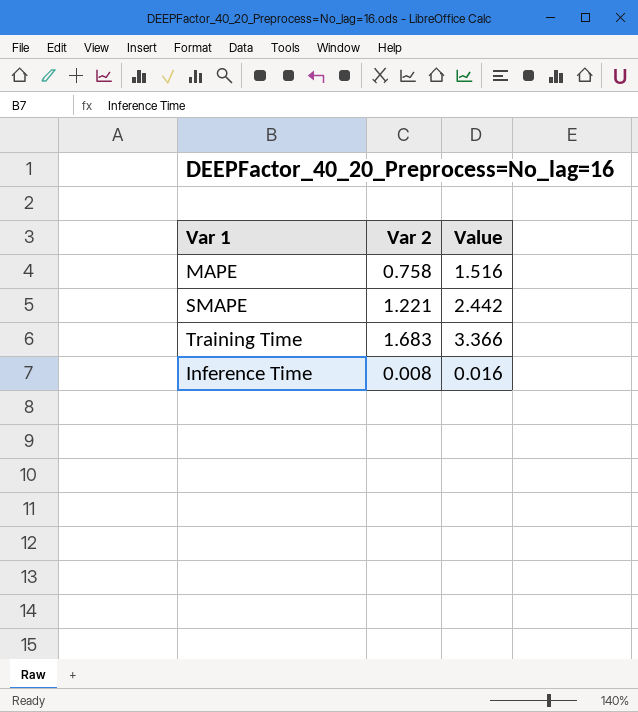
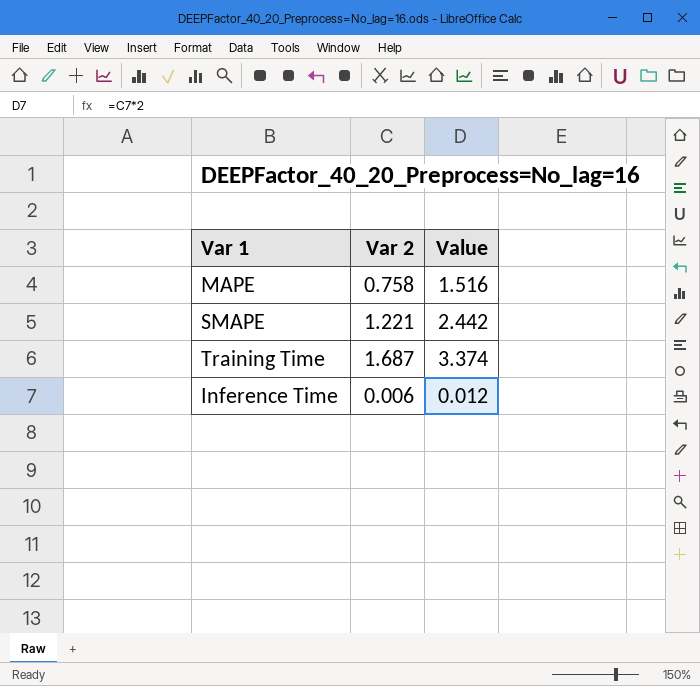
Training Time | Var 2: 1.683 -> 1.687
Training Time | Value: 3.366 -> 3.374
Inference Time | Var 2: 0.008 -> 0.006
Inference Time | Value: 0.016 -> 0.012

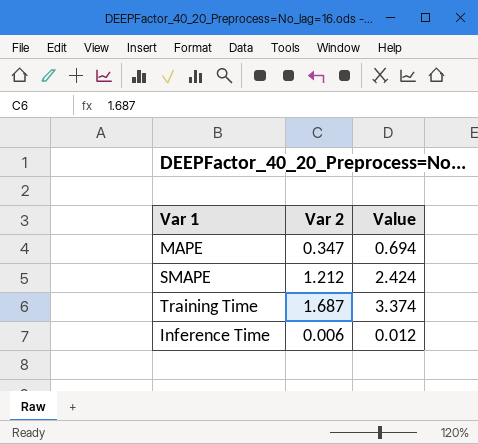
MAPE | Var 2: 0.758 -> 0.347
MAPE | Value: 1.516 -> 0.694
SMAPE | Var 2: 1.221 -> 1.212
SMAPE | Value: 2.442 -> 2.424

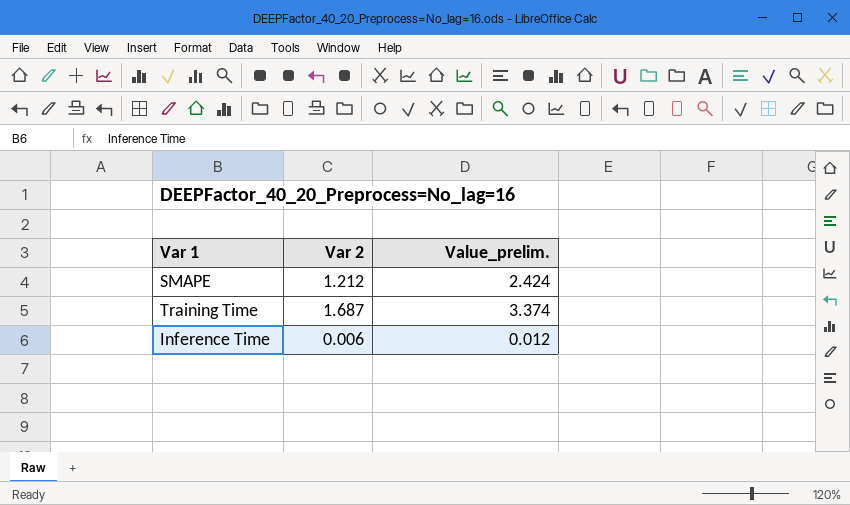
column name: Value -> Value_prelim.
row MAPE: 0.347 | 0.694 -> none

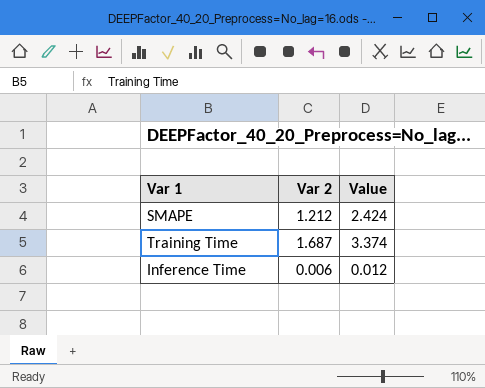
column name: Value_prelim. -> Value

